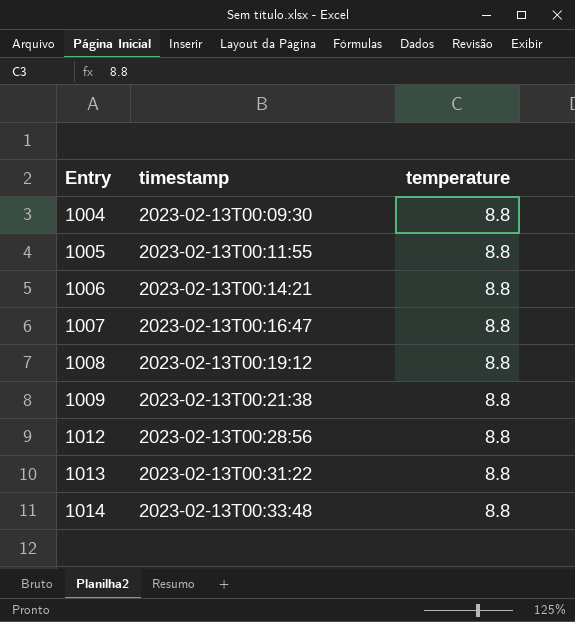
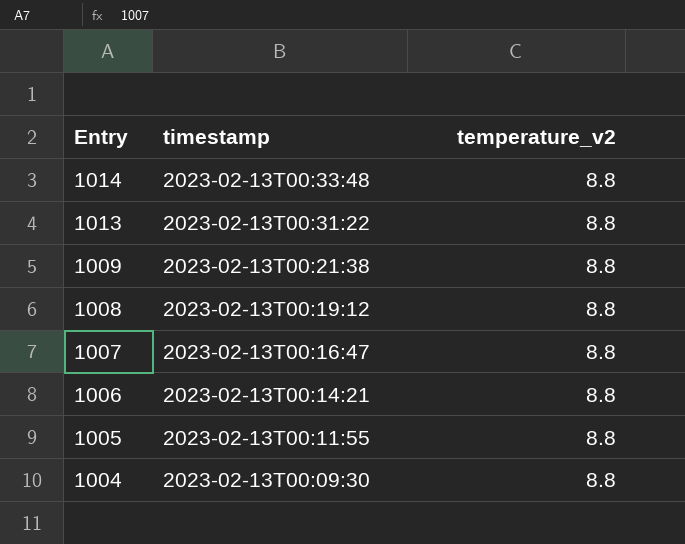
row order: Entry ascending -> Entry descending
column name: temperature -> temperature_v2
row 1012: 2023-02-13T00:28:56 | 8.8 -> none

